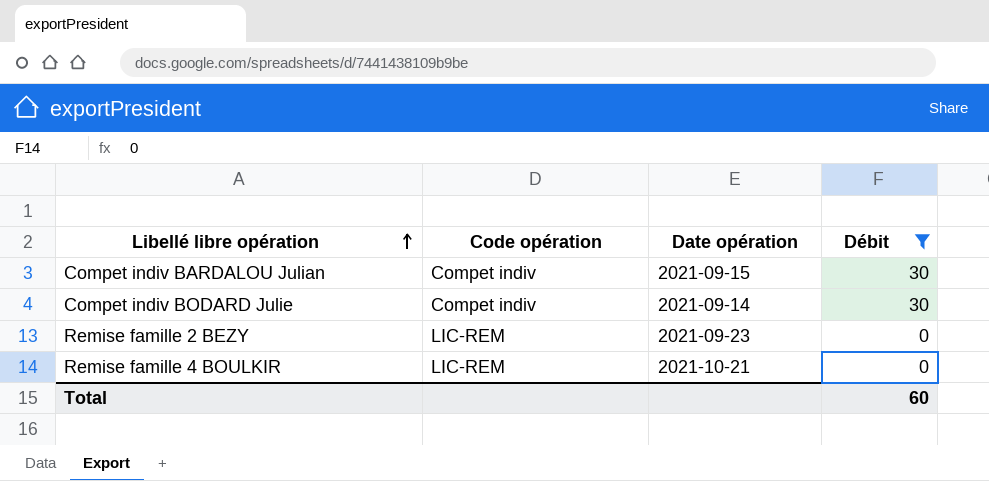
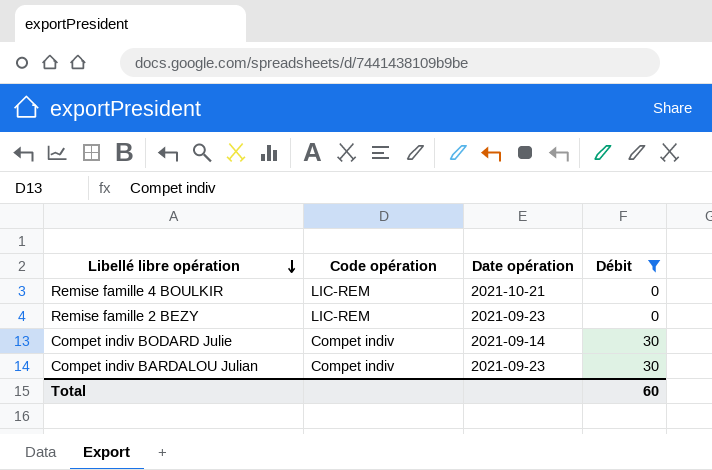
row order: Libellé libre opération ascending -> Libellé libre opération descending
Compet indiv BARDALOU Julian | Date opération: 2021-09-15 -> 2021-09-23

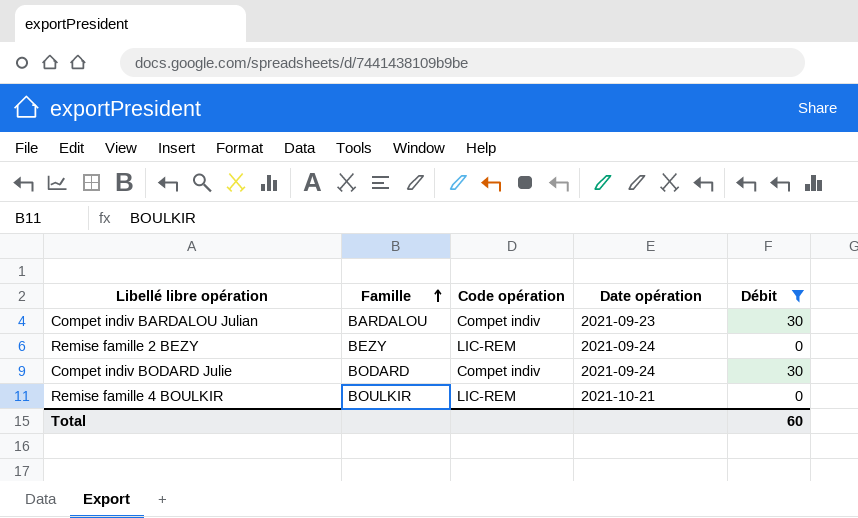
row order: Libellé libre opération descending -> Famille ascending
column Famille | position: none -> 2
Remise famille 2 BEZY | Date opération: 2021-09-23 -> 2021-09-24
Compet indiv BODARD Julie | Date opération: 2021-09-14 -> 2021-09-24

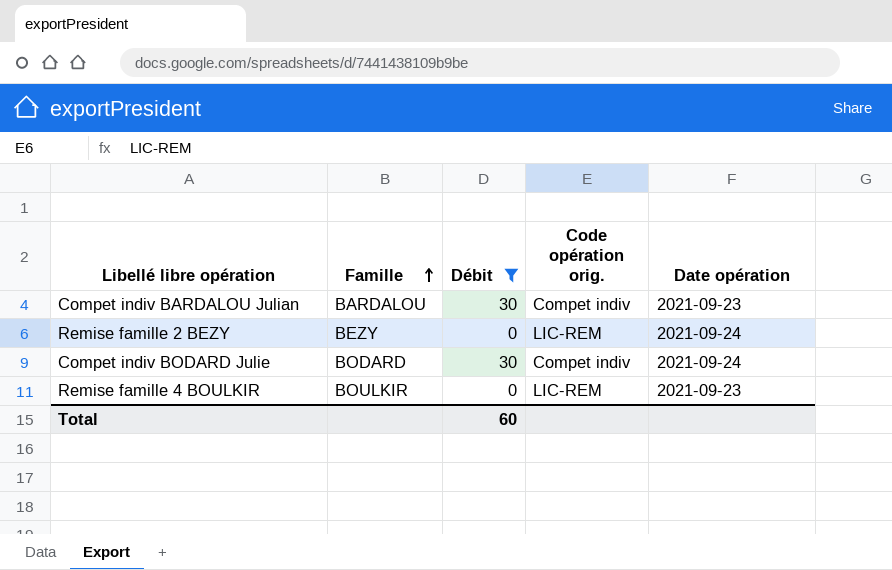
column Débit | position: 5 -> 3
column name: Code opération -> Code opération orig.
Remise famille 4 BOULKIR | Date opération: 2021-10-21 -> 2021-09-23

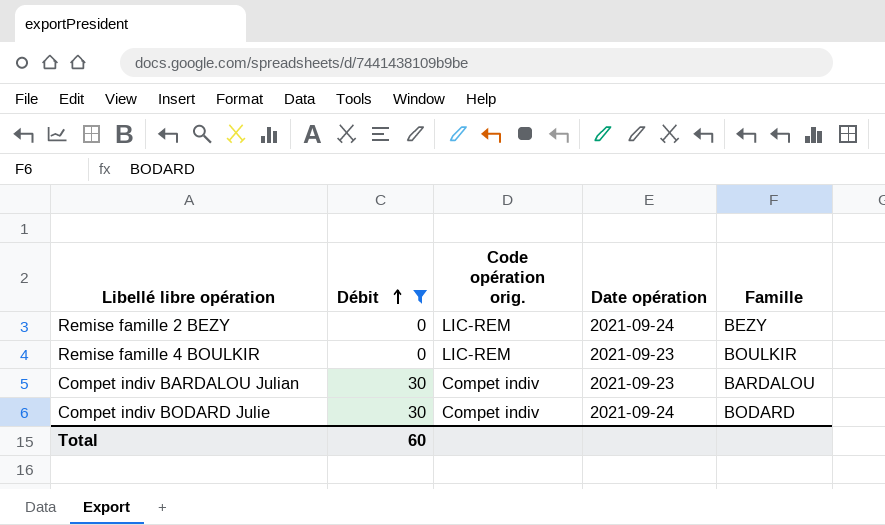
row order: Famille ascending -> Débit ascending
column Famille | position: 2 -> 5

